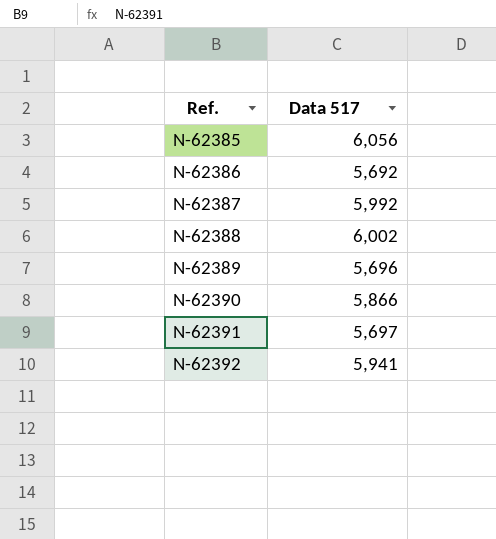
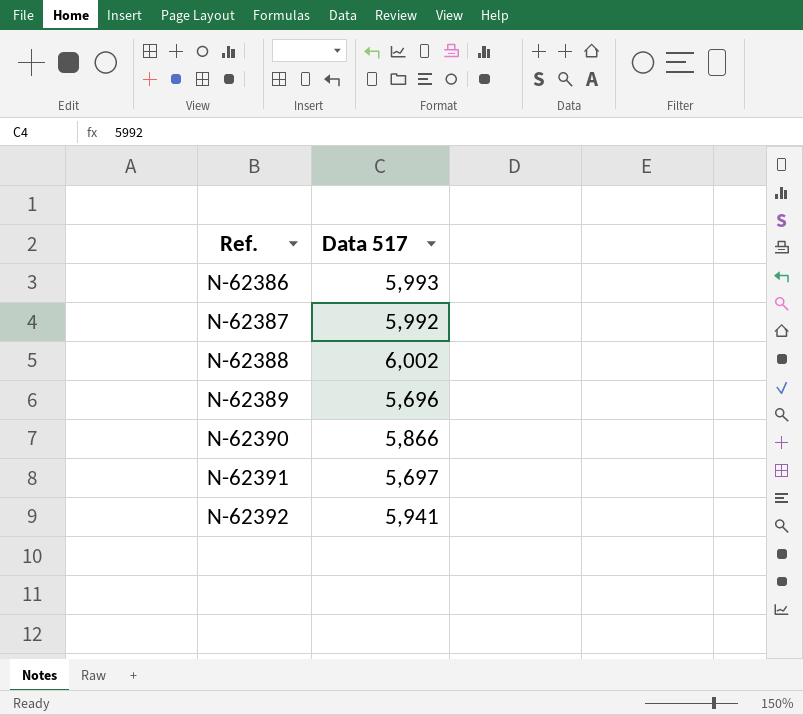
row N-62385: 6,056 -> none
N-62386 | Data 517: 5,692 -> 5,993

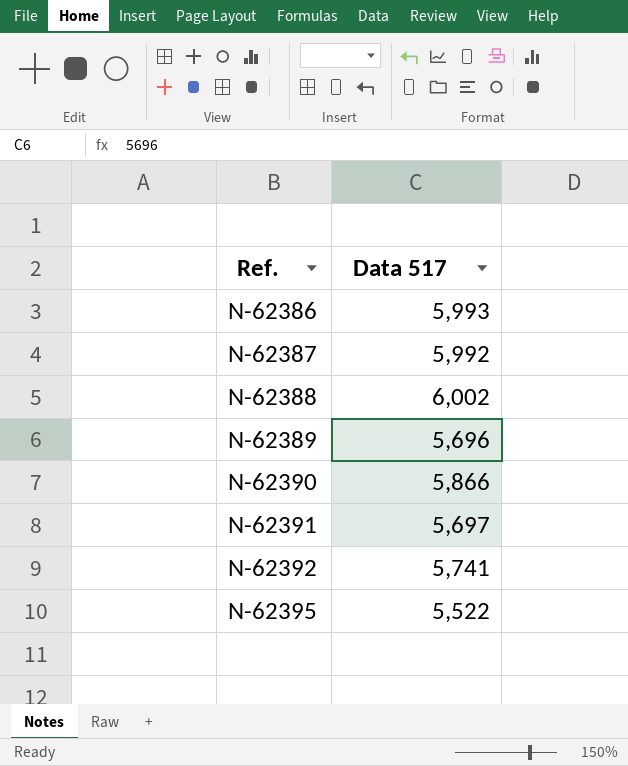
N-62392 | Data 517: 5,941 -> 5,741
row N-62395: none -> 5,522

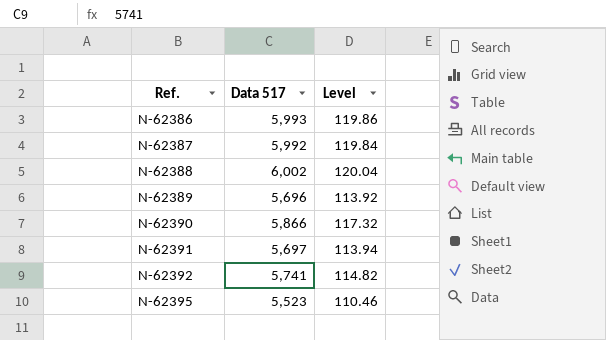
column Level | formula: none -> [Data 517] * 0.02
N-62395 | Data 517: 5,522 -> 5,523

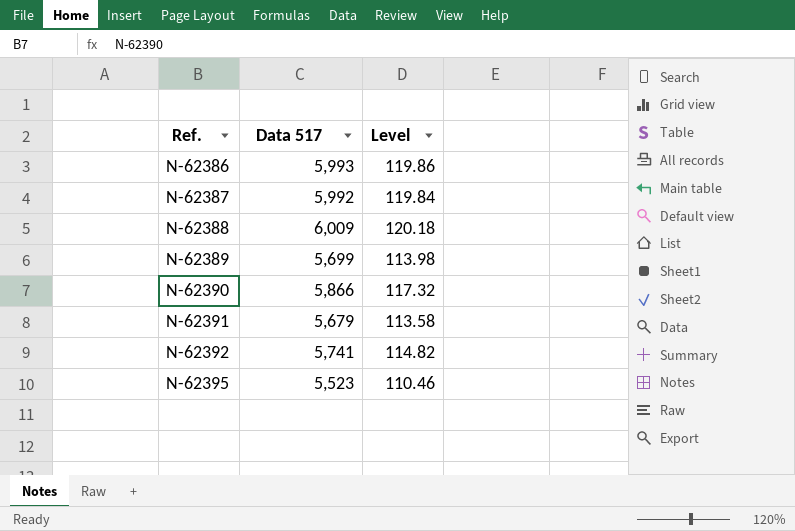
N-62388 | Data 517: 6,002 -> 6,009
N-62388 | Level: 120.04 -> 120.18
N-62389 | Data 517: 5,696 -> 5,699
N-62389 | Level: 113.92 -> 113.98
N-62391 | Data 517: 5,697 -> 5,679
N-62391 | Level: 113.94 -> 113.58

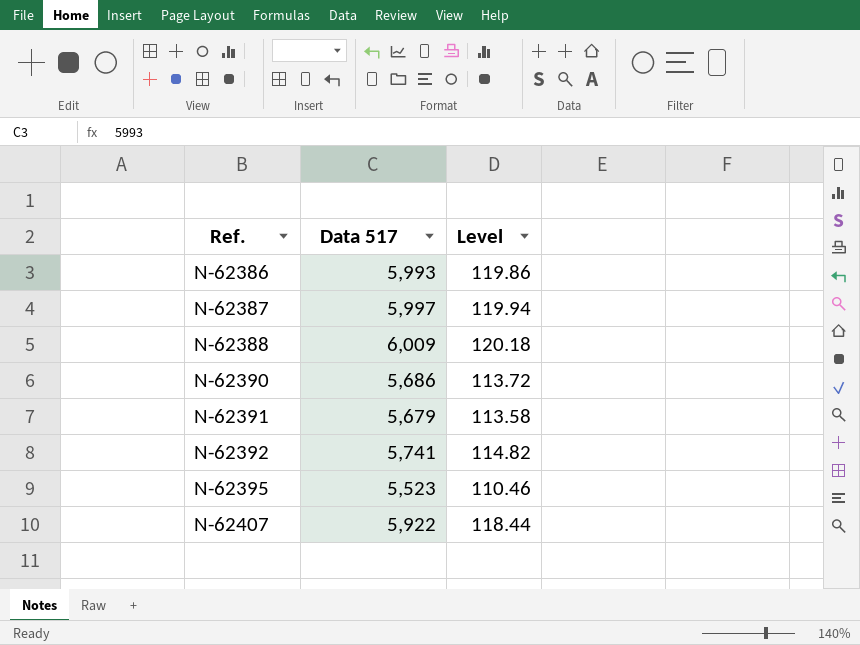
row N-62389: 5,699 | 113.98 -> none
N-62387 | Data 517: 5,992 -> 5,997
N-62387 | Level: 119.84 -> 119.94
N-62390 | Data 517: 5,866 -> 5,686
N-62390 | Level: 117.32 -> 113.72
row N-62407: none -> 5,922 | 118.44

